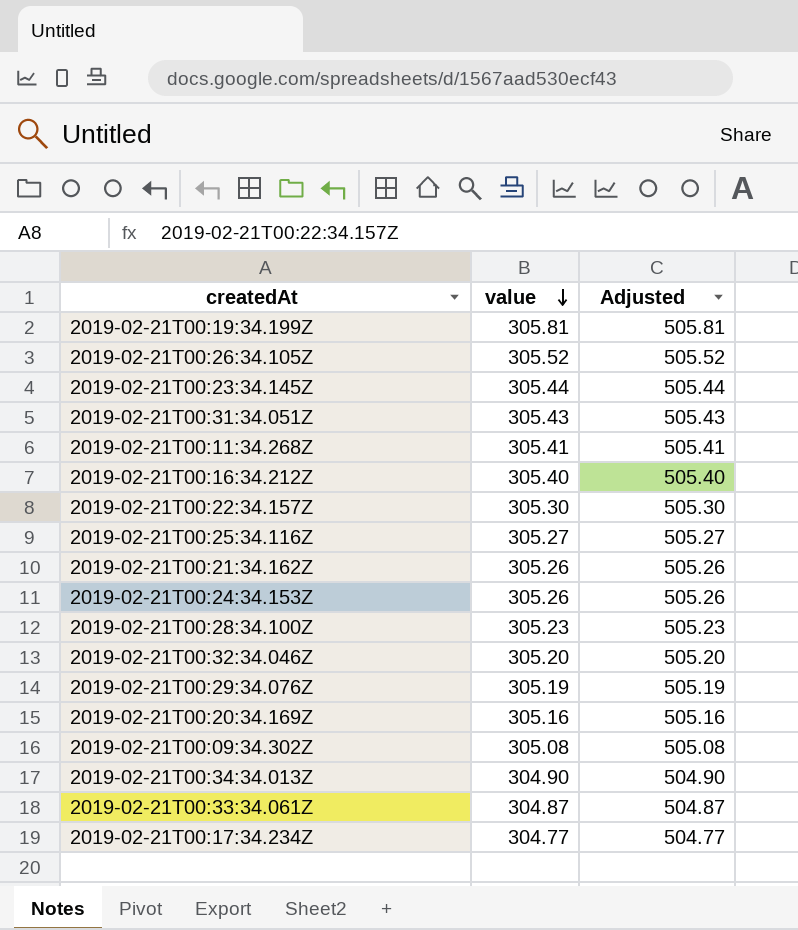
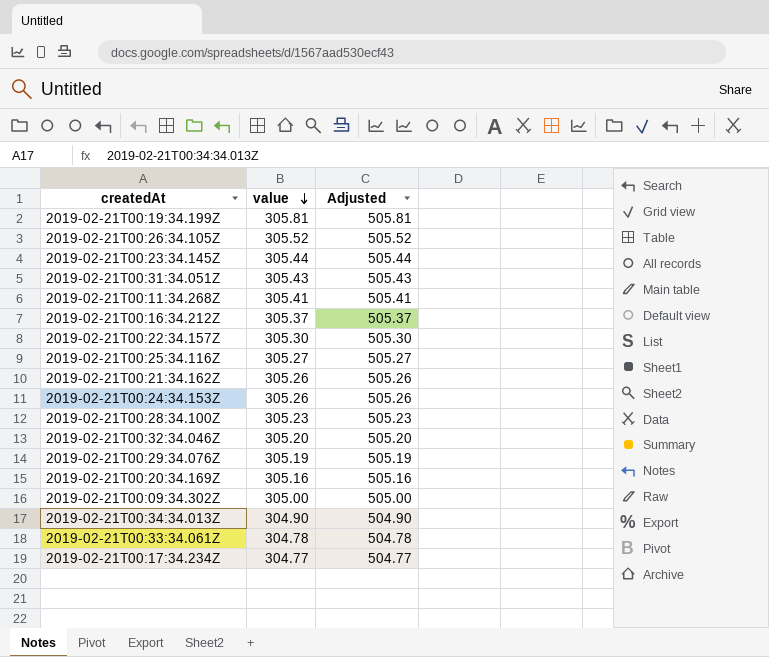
2019-02-21T00:16:34.212Z | value: 305.40 -> 305.37
2019-02-21T00:16:34.212Z | Adjusted: 505.40 -> 505.37
2019-02-21T00:09:34.302Z | value: 305.08 -> 305.00
2019-02-21T00:09:34.302Z | Adjusted: 505.08 -> 505.00
2019-02-21T00:33:34.061Z | value: 304.87 -> 304.78
2019-02-21T00:33:34.061Z | Adjusted: 504.87 -> 504.78

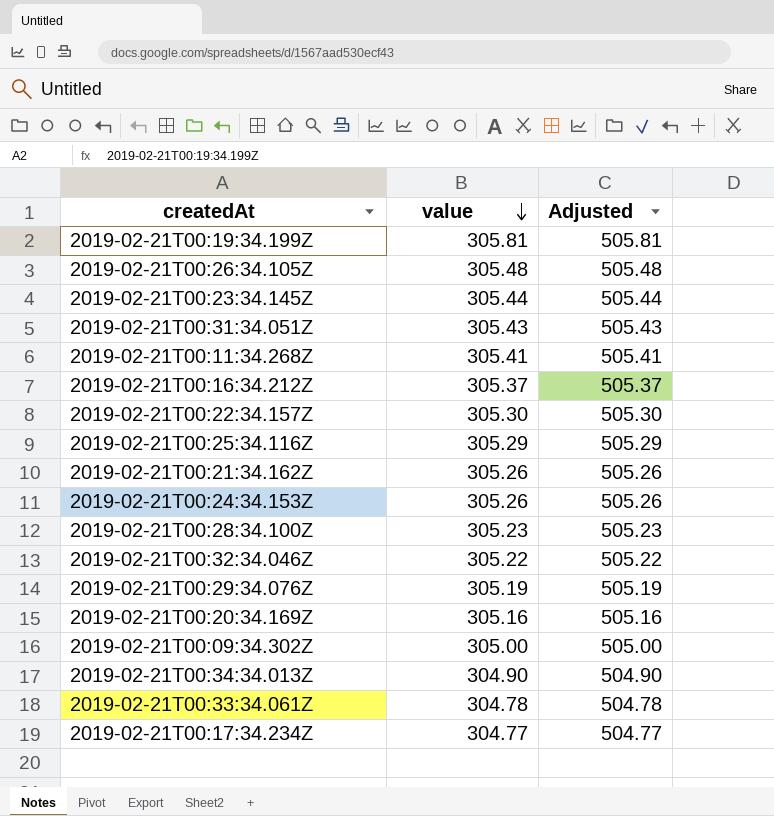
2019-02-21T00:26:34.105Z | value: 305.52 -> 305.48
2019-02-21T00:26:34.105Z | Adjusted: 505.52 -> 505.48
2019-02-21T00:25:34.116Z | value: 305.27 -> 305.29
2019-02-21T00:25:34.116Z | Adjusted: 505.27 -> 505.29
2019-02-21T00:32:34.046Z | value: 305.20 -> 305.22
2019-02-21T00:32:34.046Z | Adjusted: 505.20 -> 505.22

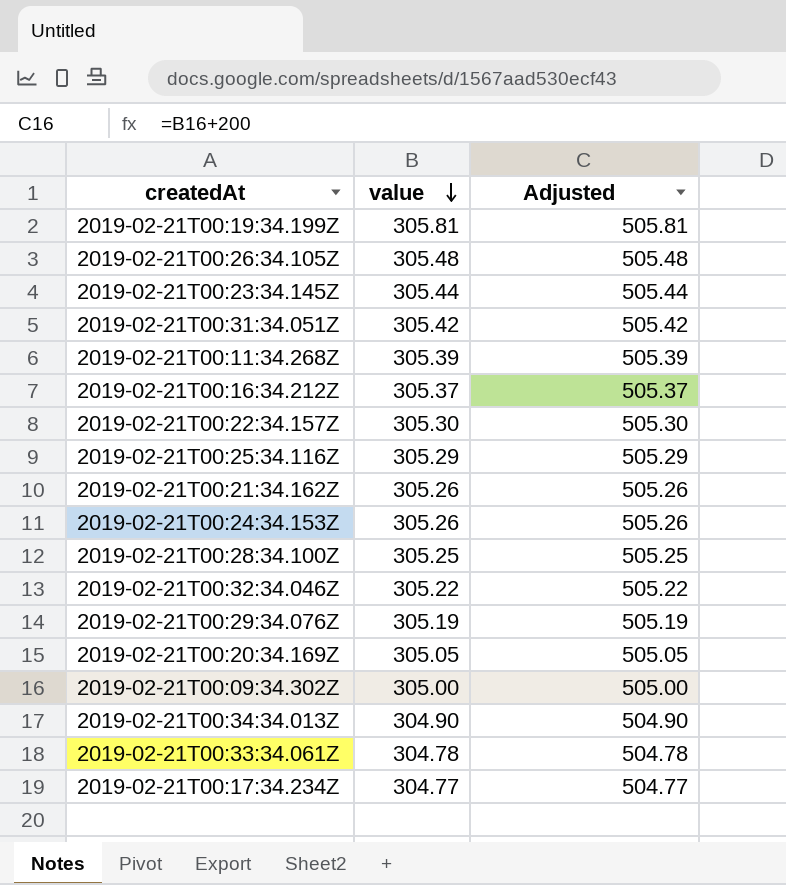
2019-02-21T00:31:34.051Z | value: 305.43 -> 305.42
2019-02-21T00:31:34.051Z | Adjusted: 505.43 -> 505.42
2019-02-21T00:11:34.268Z | value: 305.41 -> 305.39
2019-02-21T00:11:34.268Z | Adjusted: 505.41 -> 505.39
2019-02-21T00:28:34.100Z | value: 305.23 -> 305.25
2019-02-21T00:28:34.100Z | Adjusted: 505.23 -> 505.25
2019-02-21T00:20:34.169Z | value: 305.16 -> 305.05
2019-02-21T00:20:34.169Z | Adjusted: 505.16 -> 505.05

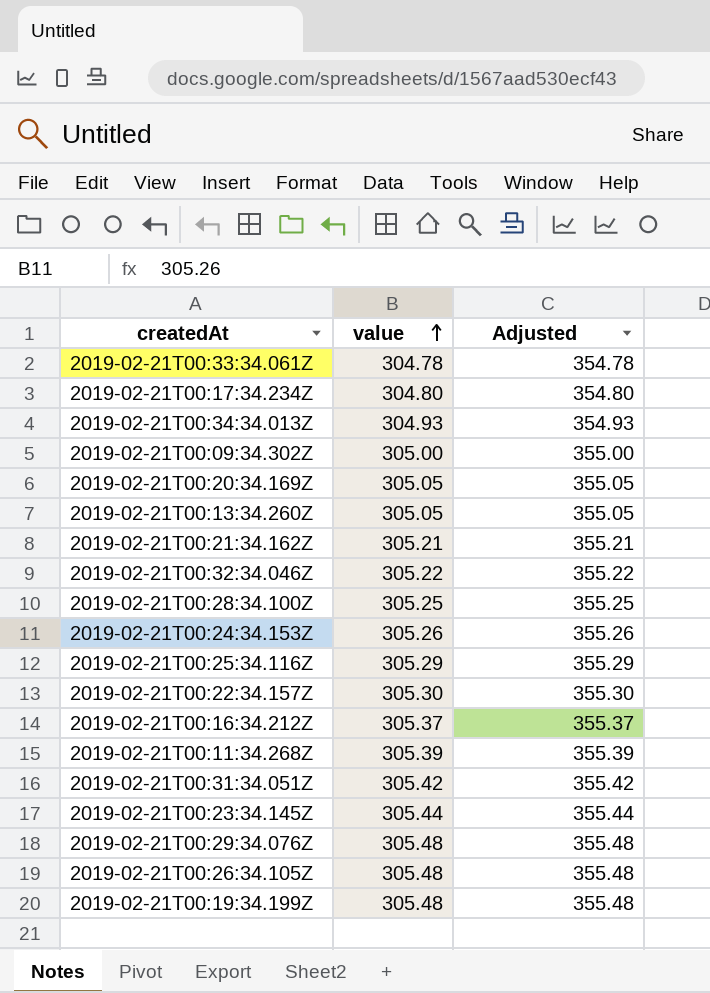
row order: value descending -> value ascending
column Adjusted | formula: [value] + 200 -> [value] + 50
2019-02-21T00:17:34.234Z | value: 304.77 -> 304.80
2019-02-21T00:34:34.013Z | value: 304.90 -> 304.93
row 2019-02-21T00:13:34.260Z: none -> 305.05 | 355.05
2019-02-21T00:21:34.162Z | value: 305.26 -> 305.21
2019-02-21T00:29:34.076Z | value: 305.19 -> 305.48
2019-02-21T00:19:34.199Z | value: 305.81 -> 305.48

